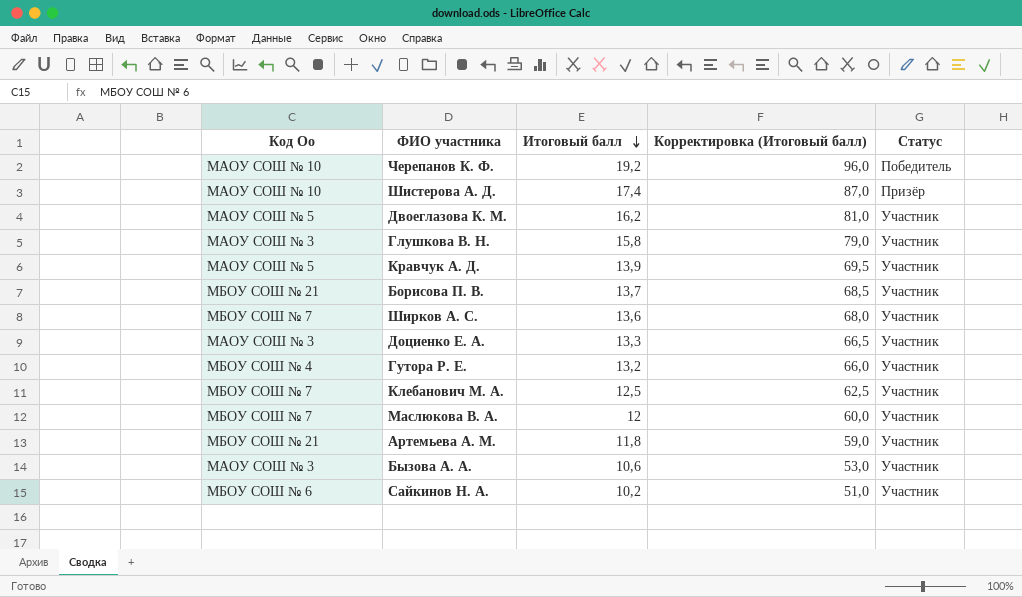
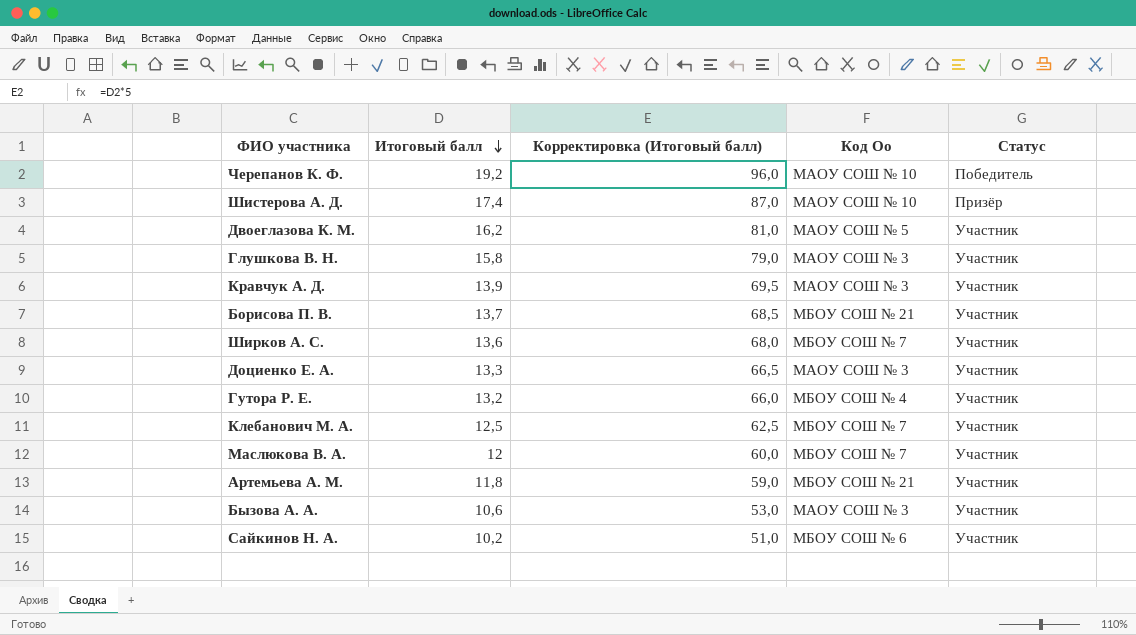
column Код Оо | position: 1 -> 4
Кравчук А. Д. | Код Оо: МАОУ СОШ № 5 -> МАОУ СОШ № 3

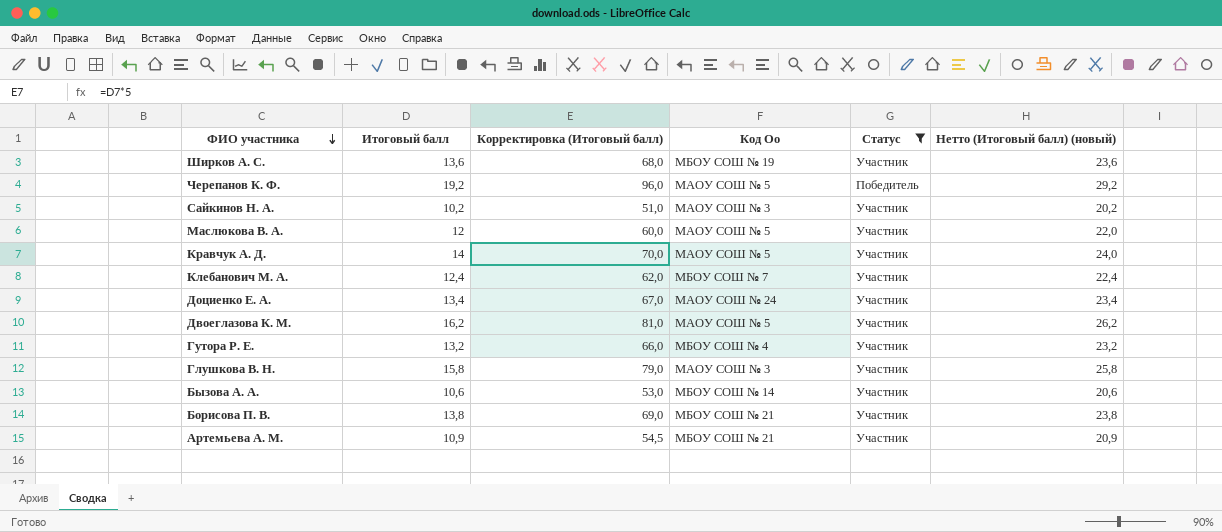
filter: none -> Статус != Призёр
row order: Итоговый балл descending -> ФИО участника descending
column Нетто (Итоговый балл) (новый) | formula: none -> [Итоговый балл] + 10
Ширков А. С. | Код Оо: МБОУ СОШ № 7 -> МБОУ СОШ № 19
Черепанов К. Ф. | Код Оо: МАОУ СОШ № 10 -> МАОУ СОШ № 5
Сайкинов Н. А. | Код Оо: МБОУ СОШ № 6 -> МАОУ СОШ № 3
Маслюкова В. А. | Код Оо: МБОУ СОШ № 7 -> МАОУ СОШ № 5
Кравчук А. Д. | Итоговый балл: 13,9 -> 14
Кравчук А. Д. | Корректировка (Итоговый балл): 69,5 -> 70,0
Кравчук А. Д. | Код Оо: МАОУ СОШ № 3 -> МАОУ СОШ № 5
Клебанович М. А. | Итоговый балл: 12,5 -> 12,4
Клебанович М. А. | Корректировка (Итоговый балл): 62,5 -> 62,0
Доциенко Е. А. | Итоговый балл: 13,3 -> 13,4
Доциенко Е. А. | Корректировка (Итоговый балл): 66,5 -> 67,0
Доциенко Е. А. | Код Оо: МАОУ СОШ № 3 -> МАОУ СОШ № 24
Бызова А. А. | Код Оо: МАОУ СОШ № 3 -> МБОУ СОШ № 14
Борисова П. В. | Итоговый балл: 13,7 -> 13,8
Борисова П. В. | Корректировка (Итоговый балл): 68,5 -> 69,0
Артемьева А. М. | Итоговый балл: 11,8 -> 10,9
Артемьева А. М. | Корректировка (Итоговый балл): 59,0 -> 54,5

